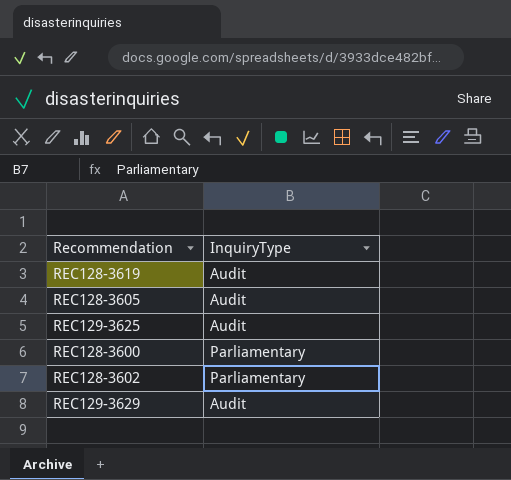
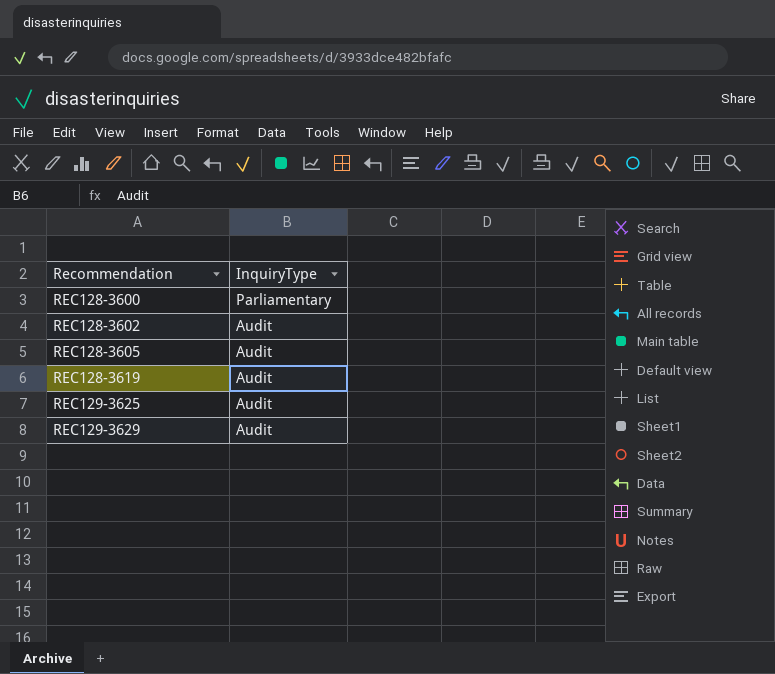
row order: none -> Recommendation ascending
REC128-3602 | InquiryType: Parliamentary -> Audit

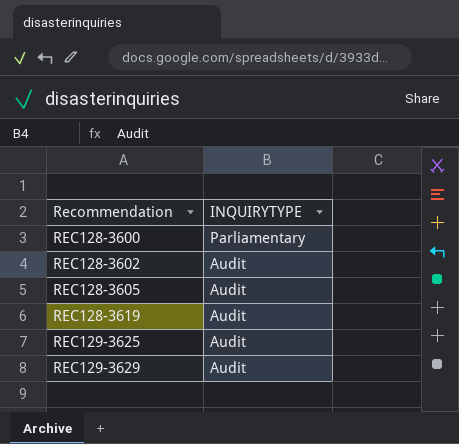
column name: InquiryType -> INQUIRYTYPE

